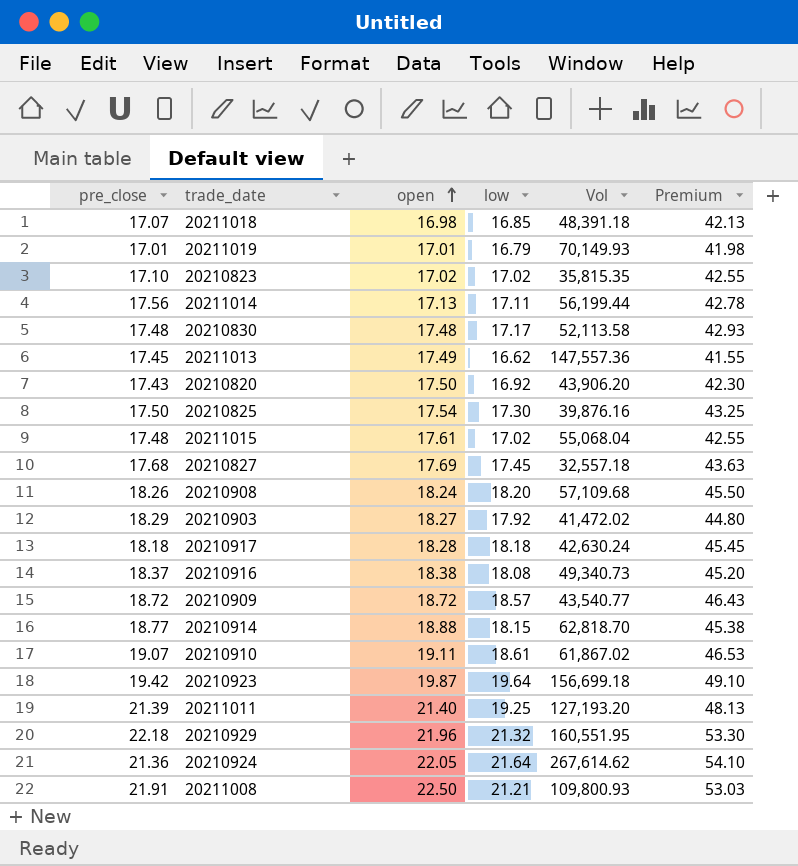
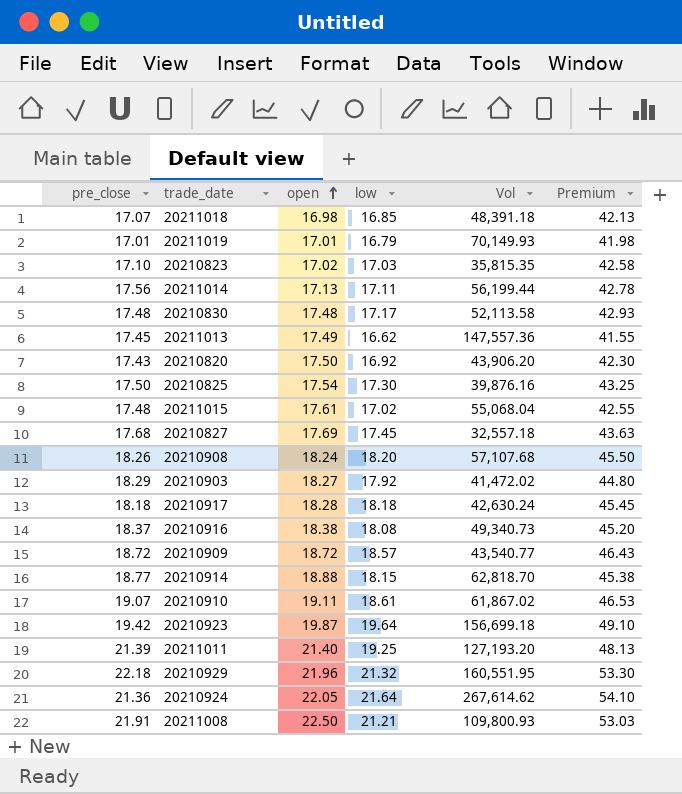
20210823 | low: 17.02 -> 17.03
20210823 | Premium: 42.55 -> 42.58
20210908 | Vol: 57,109.68 -> 57,107.68

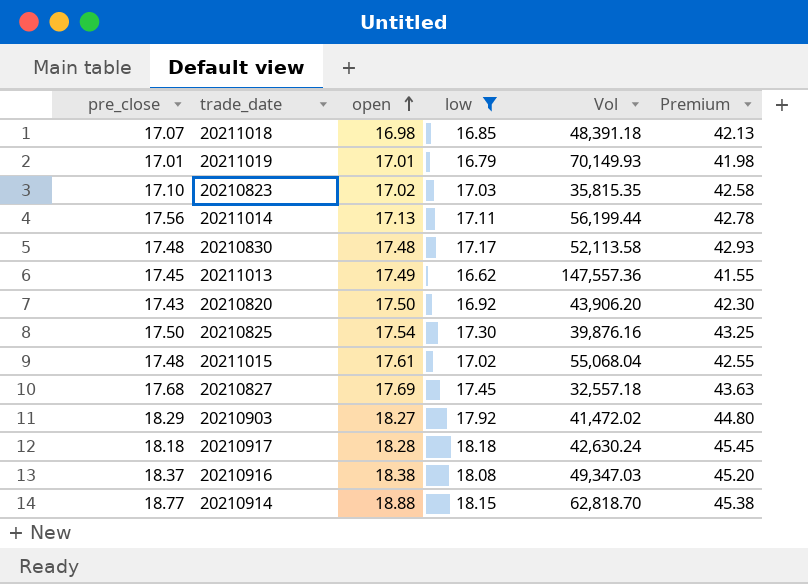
filter: none -> low <= 18.18
20210916 | Vol: 49,340.73 -> 49,347.03

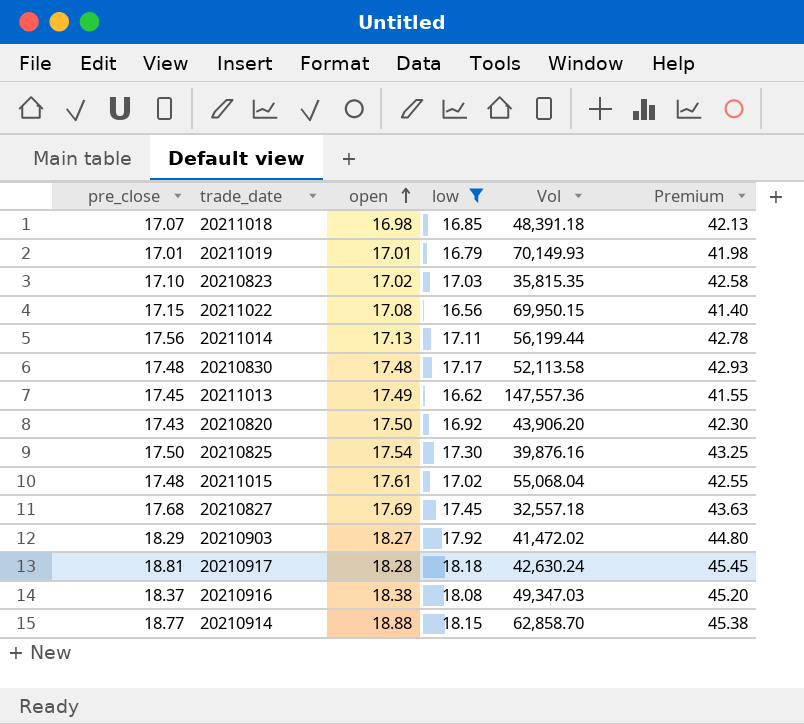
row 20211022: none -> 17.15 | 17.08 | 16.56 | 69,950.15 | 41.40
20210917 | pre_close: 18.18 -> 18.81
20210914 | Vol: 62,818.70 -> 62,858.70

